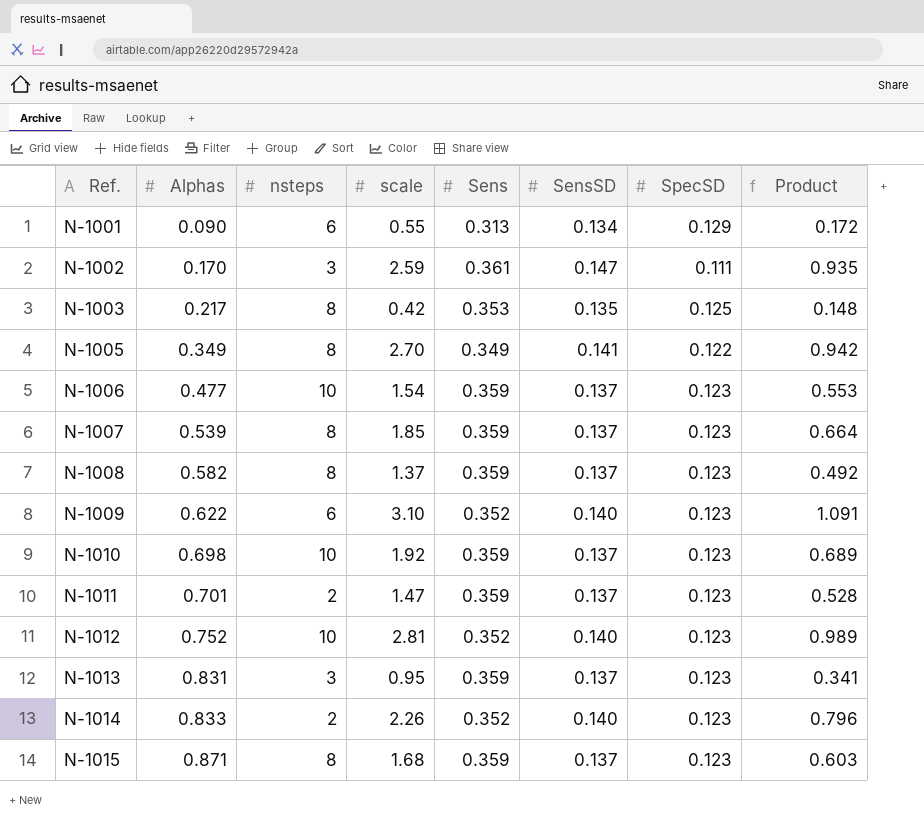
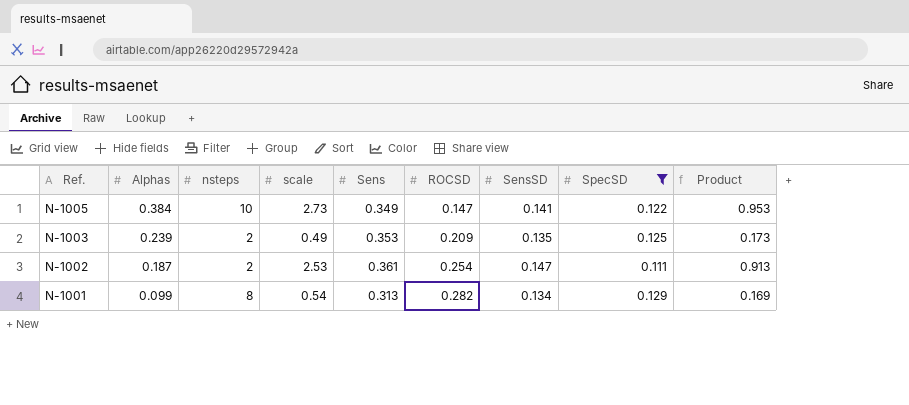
filter: none -> SpecSD != 0.123
row order: Ref. ascending -> Ref. descending
column ROCSD | position: none -> 6
N-1005 | Alphas: 0.349 -> 0.384
N-1005 | nsteps: 8 -> 10
N-1005 | scale: 2.70 -> 2.73
N-1005 | Product: 0.942 -> 0.953
N-1003 | Alphas: 0.217 -> 0.239
N-1003 | nsteps: 8 -> 2
N-1003 | scale: 0.42 -> 0.49
N-1003 | Product: 0.148 -> 0.173
N-1002 | Alphas: 0.170 -> 0.187
N-1002 | nsteps: 3 -> 2
N-1002 | scale: 2.59 -> 2.53
N-1002 | Product: 0.935 -> 0.913
N-1001 | Alphas: 0.090 -> 0.099
N-1001 | nsteps: 6 -> 8
N-1001 | scale: 0.55 -> 0.54
N-1001 | Product: 0.172 -> 0.169

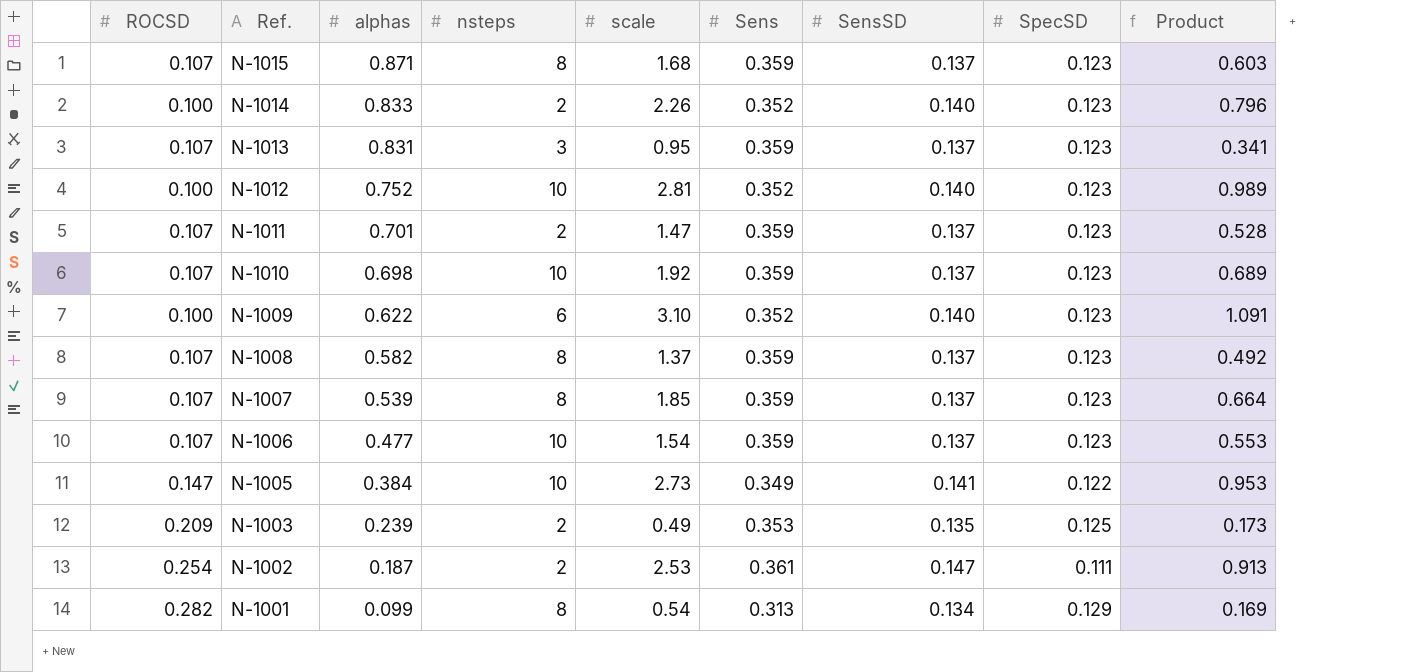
filter: SpecSD != 0.123 -> none
column ROCSD | position: 6 -> 1
column name: Alphas -> alphas

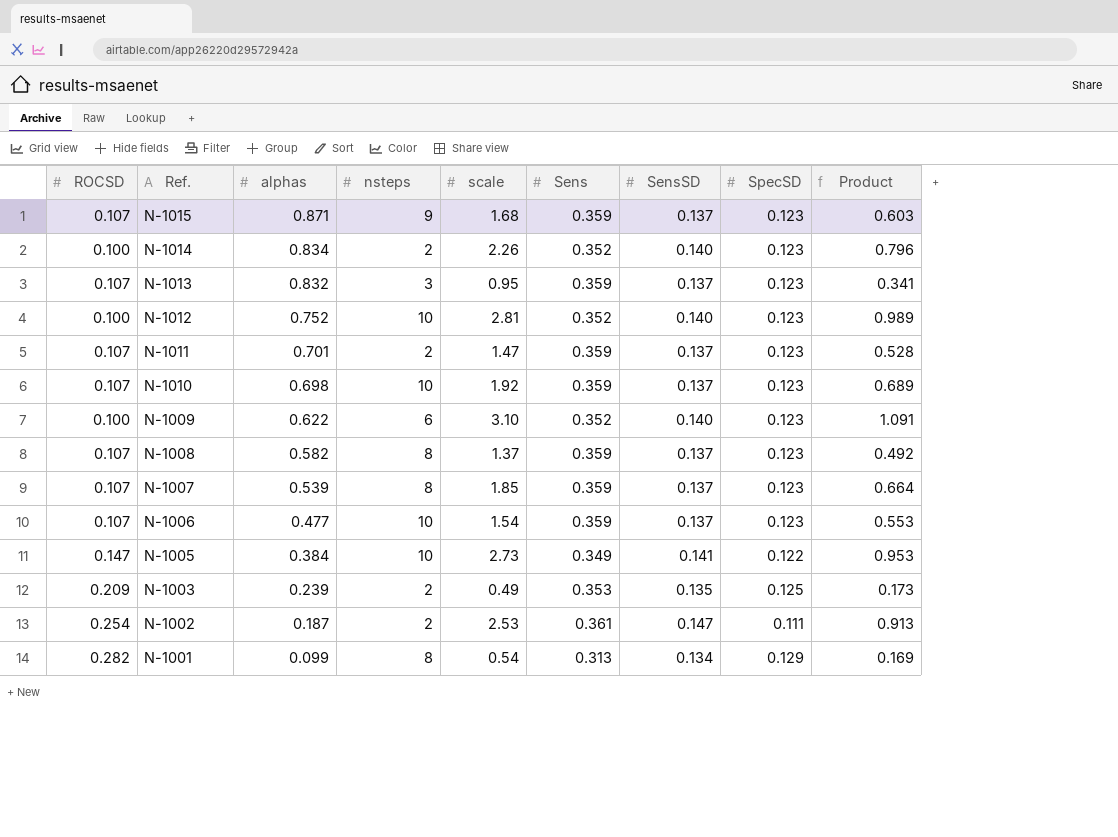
N-1015 | nsteps: 8 -> 9
N-1014 | alphas: 0.833 -> 0.834
N-1013 | alphas: 0.831 -> 0.832

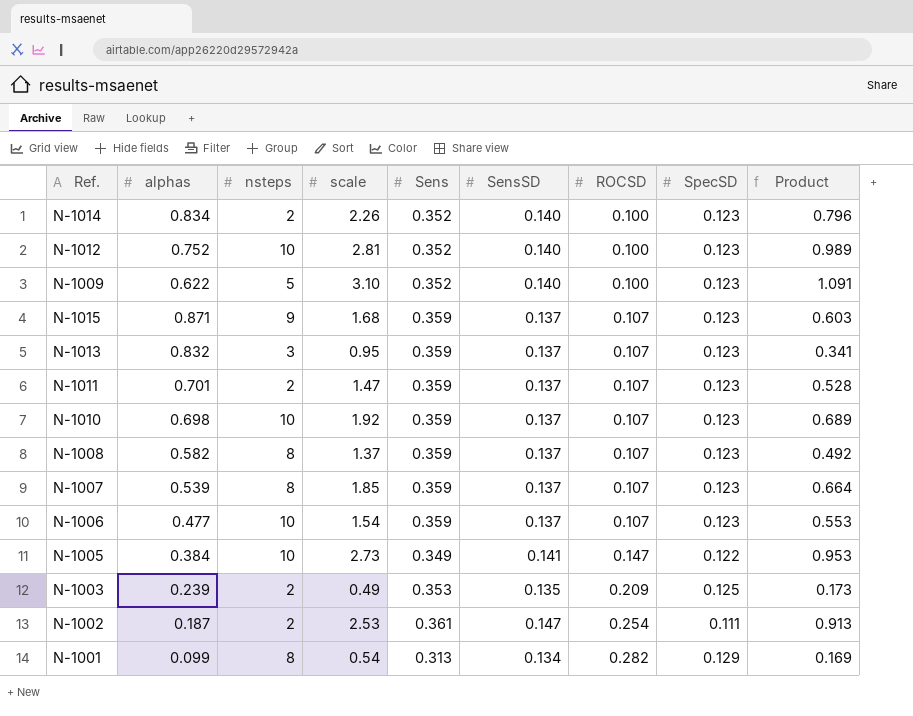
row order: Ref. descending -> ROCSD ascending
column ROCSD | position: 1 -> 7
N-1009 | nsteps: 6 -> 5

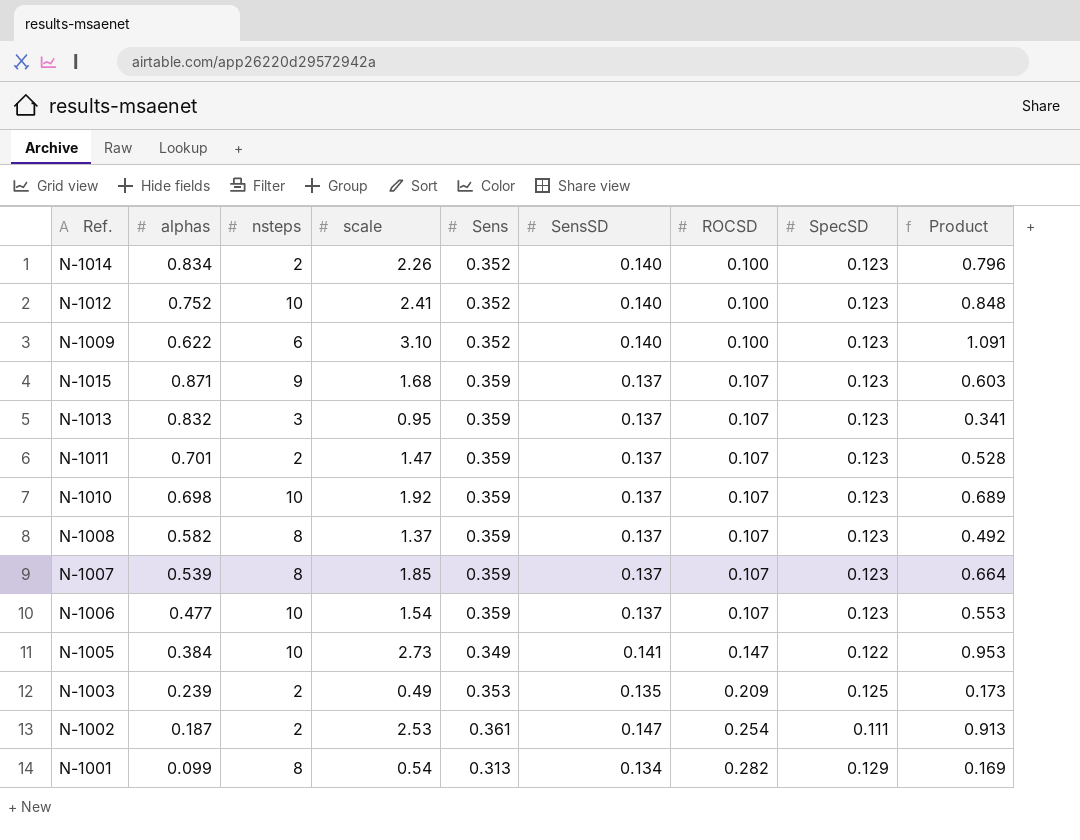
N-1012 | scale: 2.81 -> 2.41
N-1012 | Product: 0.989 -> 0.848
N-1009 | nsteps: 5 -> 6

